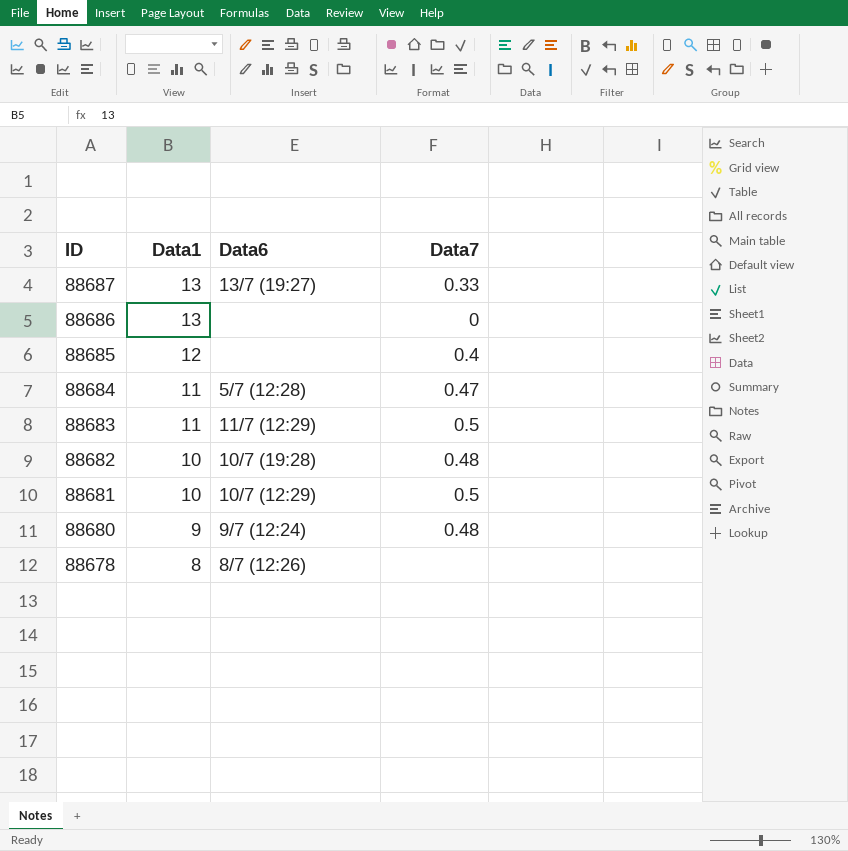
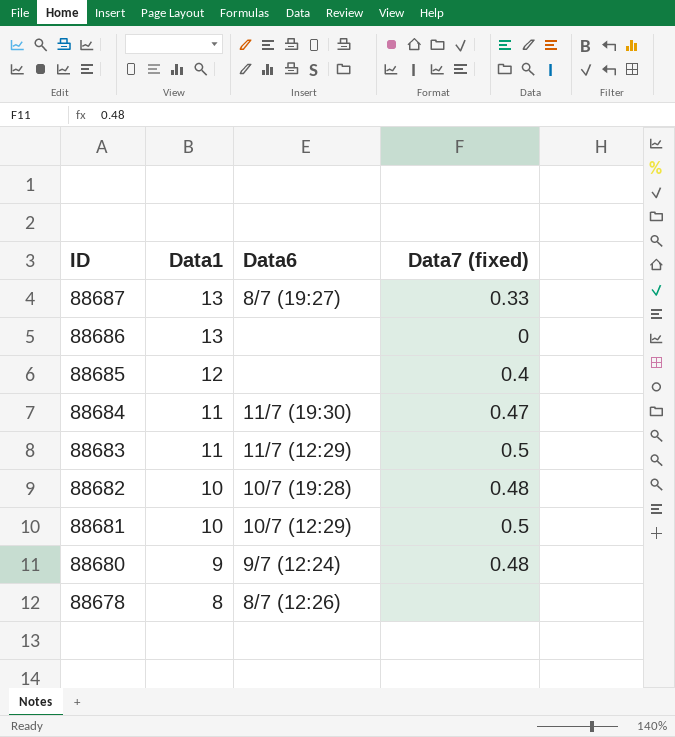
column name: Data7 -> Data7 (fixed)
88687 | Data6: 13/7 (19:27) -> 8/7 (19:27)
88684 | Data6: 5/7 (12:28) -> 11/7 (19:30)

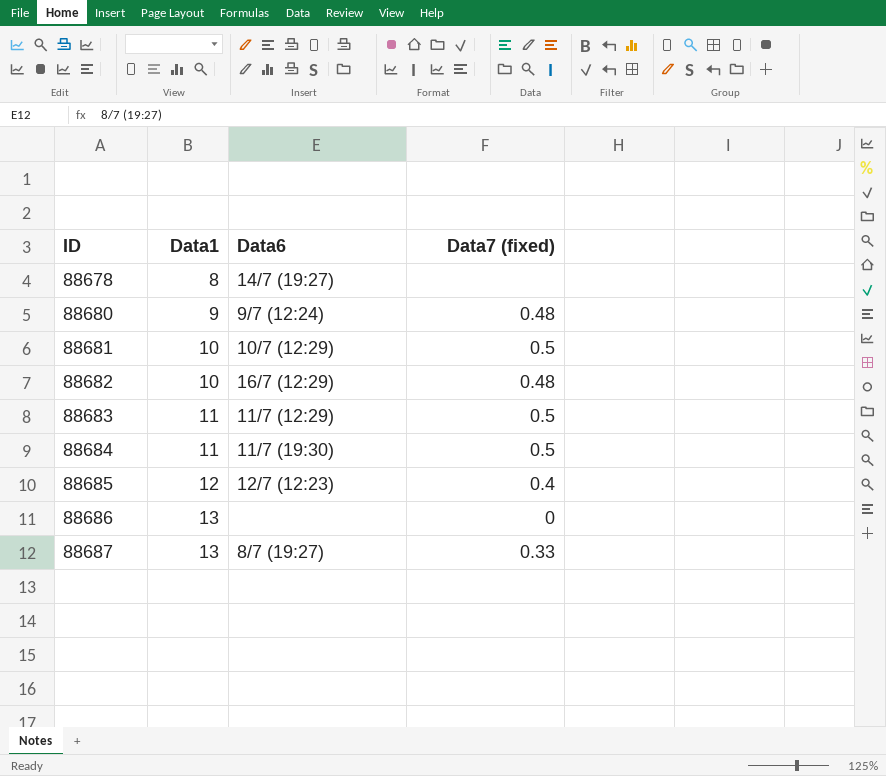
row order: ID descending -> ID ascending
88678 | Data6: 8/7 (12:26) -> 14/7 (19:27)
88682 | Data6: 10/7 (19:28) -> 16/7 (12:29)
88684 | Data7 (fixed): 0.47 -> 0.5
88685 | Data6: none -> 12/7 (12:23)

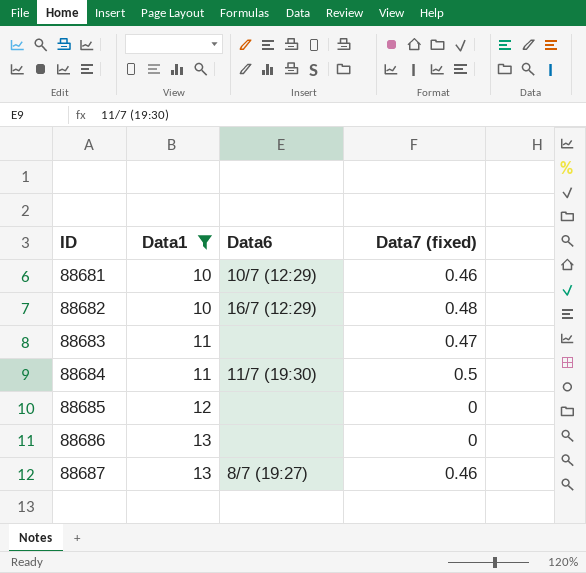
filter: none -> Data1 >= 10
88681 | Data7 (fixed): 0.5 -> 0.46
88683 | Data6: 11/7 (12:29) -> none
88683 | Data7 (fixed): 0.5 -> 0.47
88685 | Data6: 12/7 (12:23) -> none
88685 | Data7 (fixed): 0.4 -> 0
88687 | Data7 (fixed): 0.33 -> 0.46

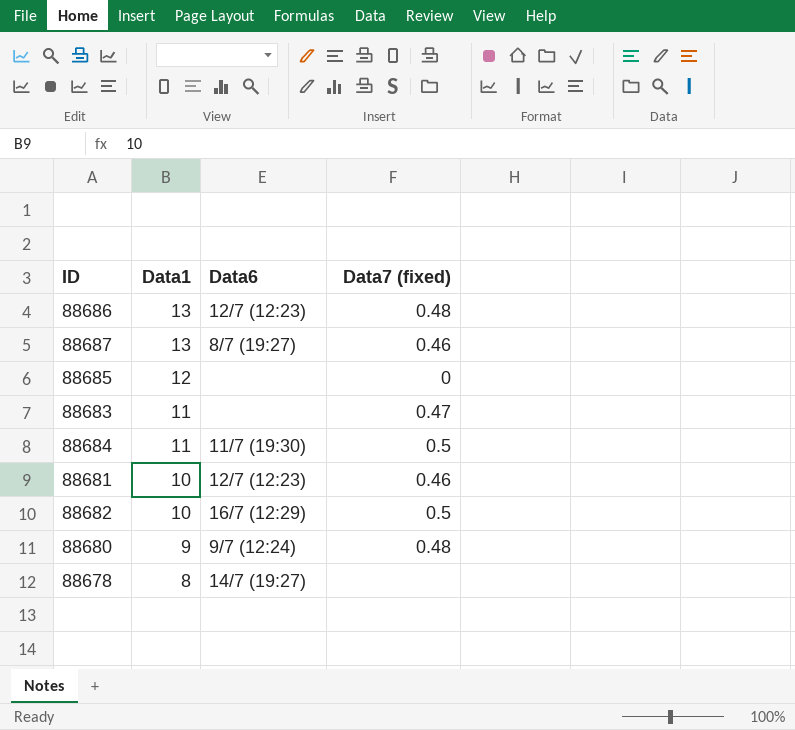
filter: Data1 >= 10 -> none
row order: ID ascending -> Data1 descending
88686 | Data6: none -> 12/7 (12:23)
88686 | Data7 (fixed): 0 -> 0.48
88681 | Data6: 10/7 (12:29) -> 12/7 (12:23)
88682 | Data7 (fixed): 0.48 -> 0.5

